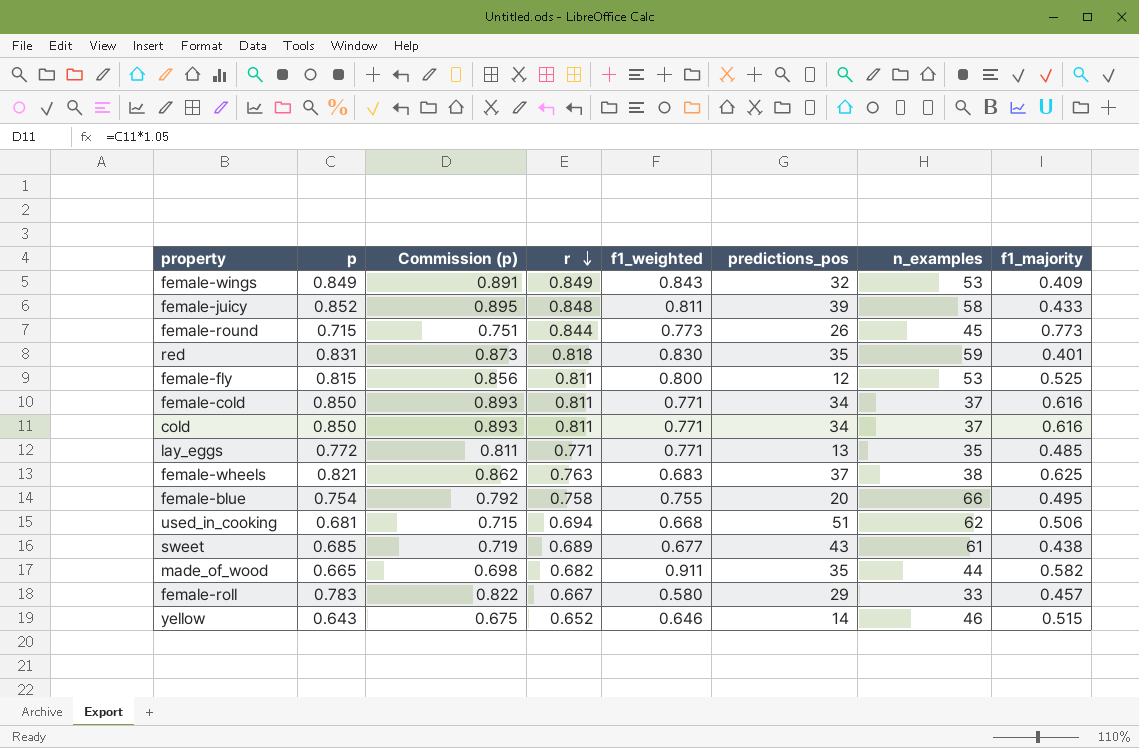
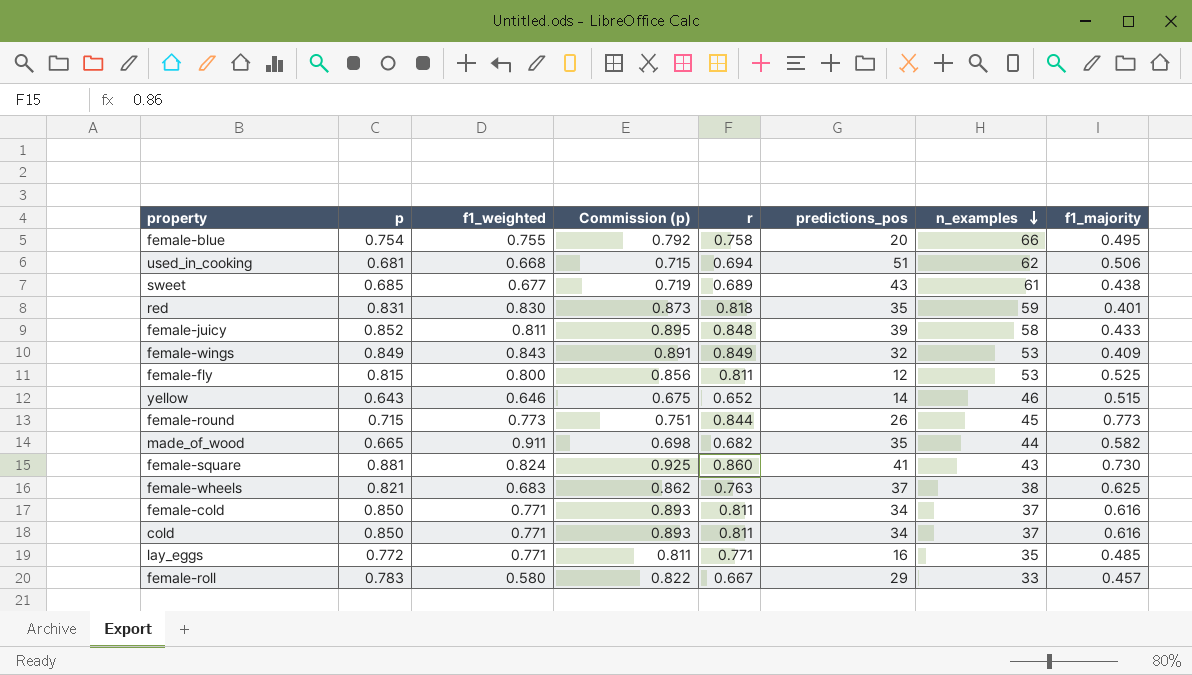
row order: r descending -> n_examples descending
column f1_weighted | position: 5 -> 3
row female-square: none -> 0.881 | 0.824 | 0.925 | 0.860 | 41 | 43 | 0.730
lay_eggs | predictions_pos: 13 -> 16

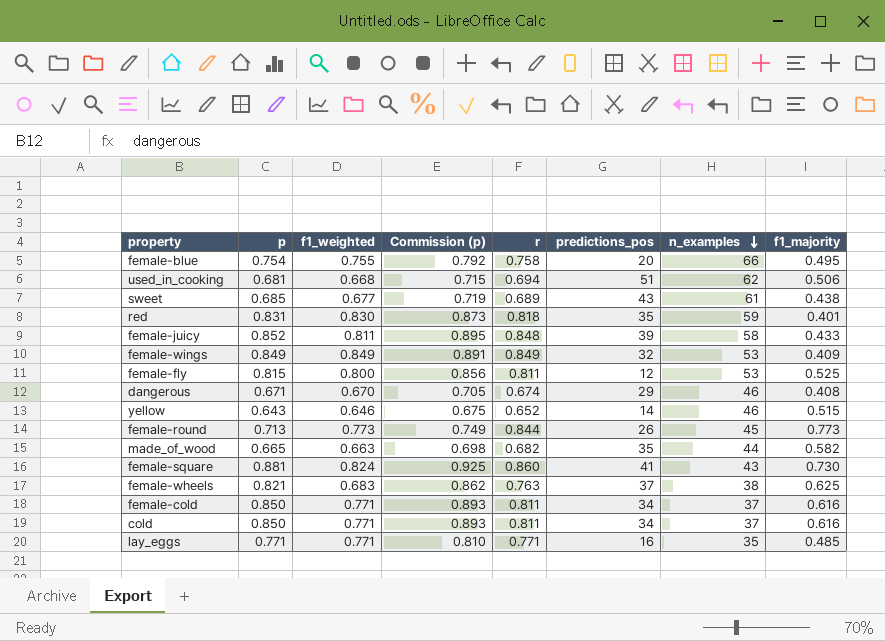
row female-roll: 0.783 | 0.580 | 0.822 | 0.667 | 29 | 33 | 0.457 -> none
female-wings | f1_weighted: 0.843 -> 0.849
row dangerous: none -> 0.671 | 0.670 | 0.705 | 0.674 | 29 | 46 | 0.408
female-round | p: 0.715 -> 0.713
female-round | Commission (p): 0.751 -> 0.749
made_of_wood | f1_weighted: 0.911 -> 0.663
lay_eggs | p: 0.772 -> 0.771
lay_eggs | Commission (p): 0.811 -> 0.810

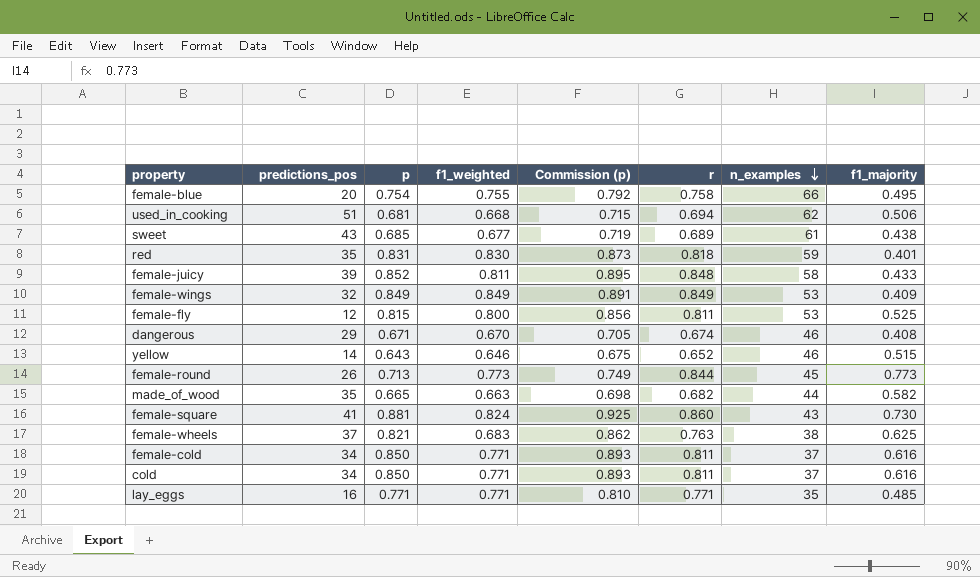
column predictions_pos | position: 6 -> 2

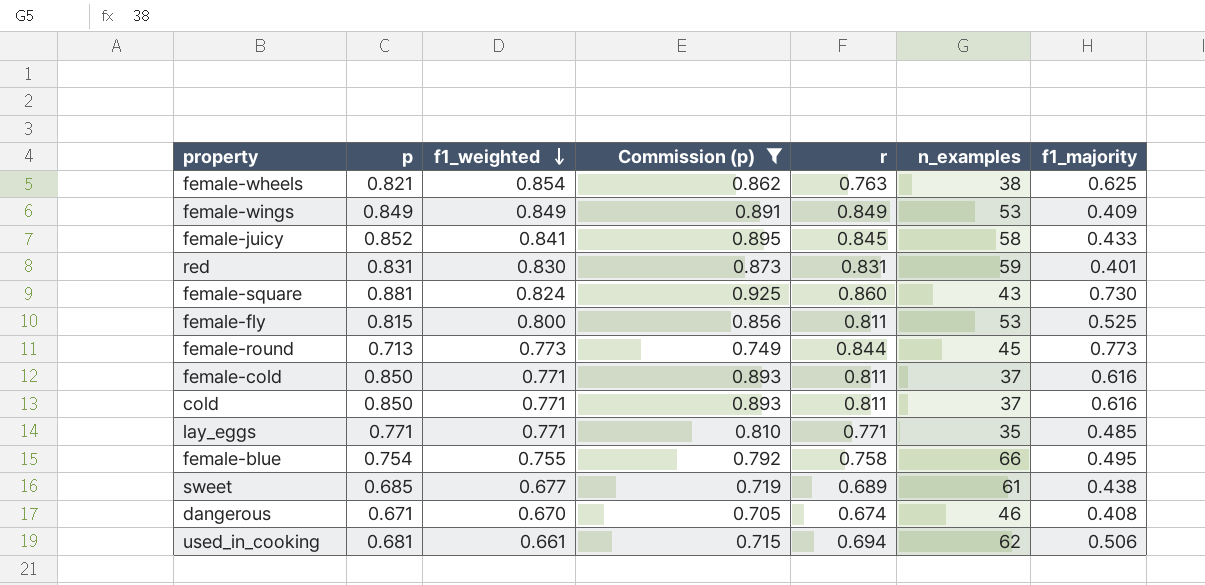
filter: none -> Commission (p) >= 0.705
row order: n_examples descending -> f1_weighted descending
column predictions_pos | position: 2 -> none
female-wheels | f1_weighted: 0.683 -> 0.854
female-juicy | f1_weighted: 0.811 -> 0.841
female-juicy | r: 0.848 -> 0.845
red | r: 0.818 -> 0.831
used_in_cooking | f1_weighted: 0.668 -> 0.661

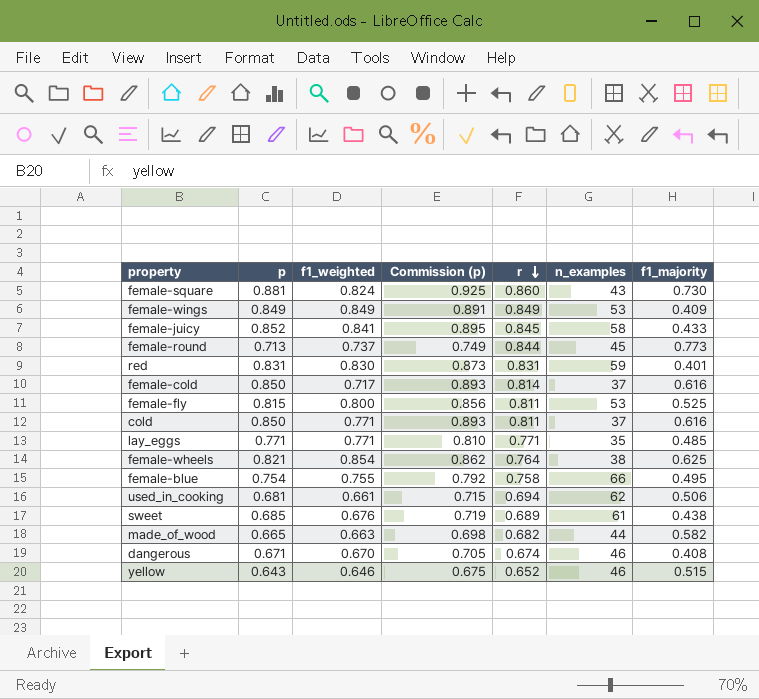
filter: Commission (p) >= 0.705 -> none
row order: f1_weighted descending -> r descending
female-round | f1_weighted: 0.773 -> 0.737
female-cold | f1_weighted: 0.771 -> 0.717
female-cold | r: 0.811 -> 0.814
female-wheels | r: 0.763 -> 0.764
sweet | f1_weighted: 0.677 -> 0.676

